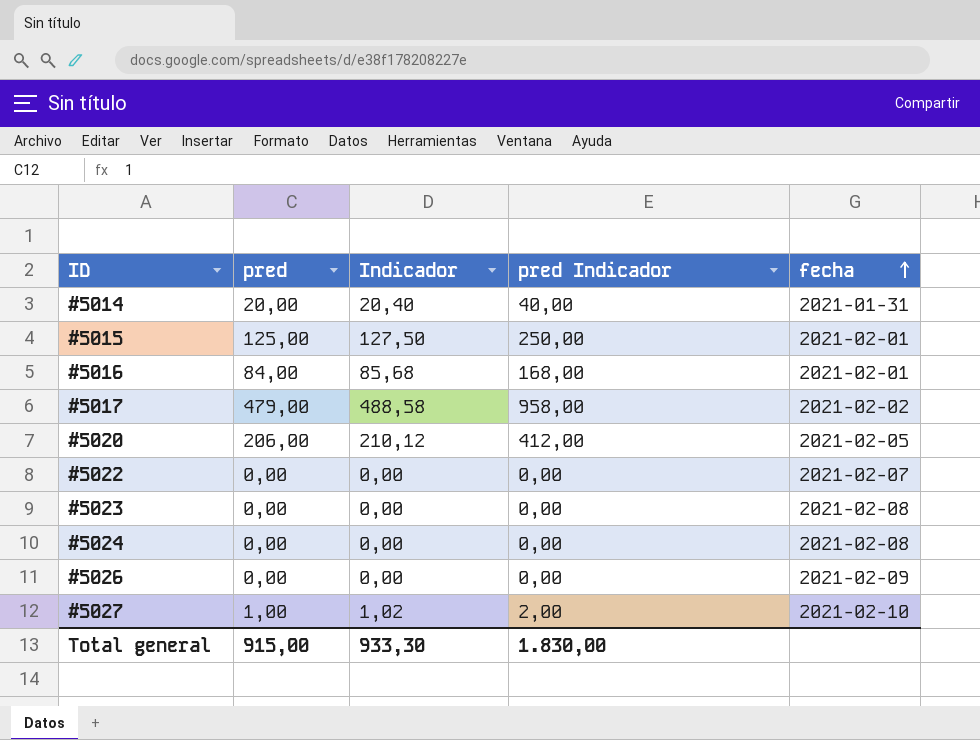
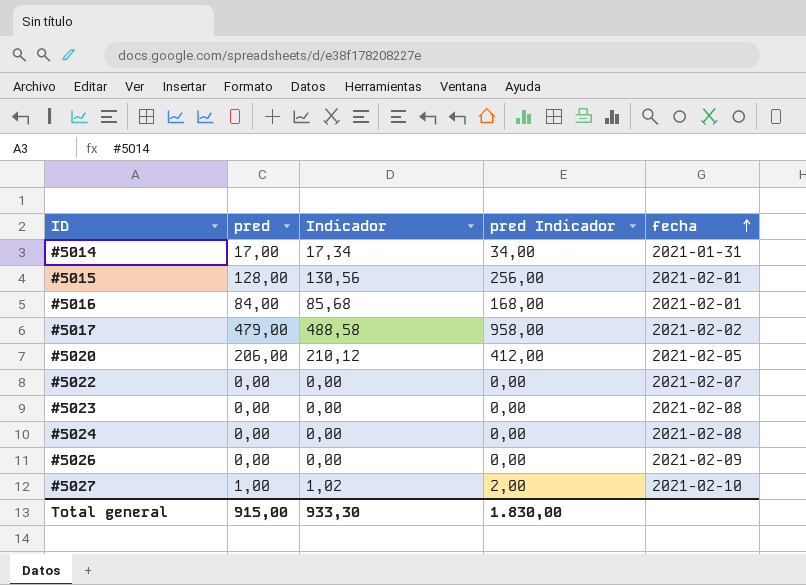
#5014 | pred: 20,00 -> 17,00
#5014 | Indicador: 20,40 -> 17,34
#5014 | pred Indicador: 40,00 -> 34,00
#5015 | pred: 125,00 -> 128,00
#5015 | Indicador: 127,50 -> 130,56
#5015 | pred Indicador: 250,00 -> 256,00

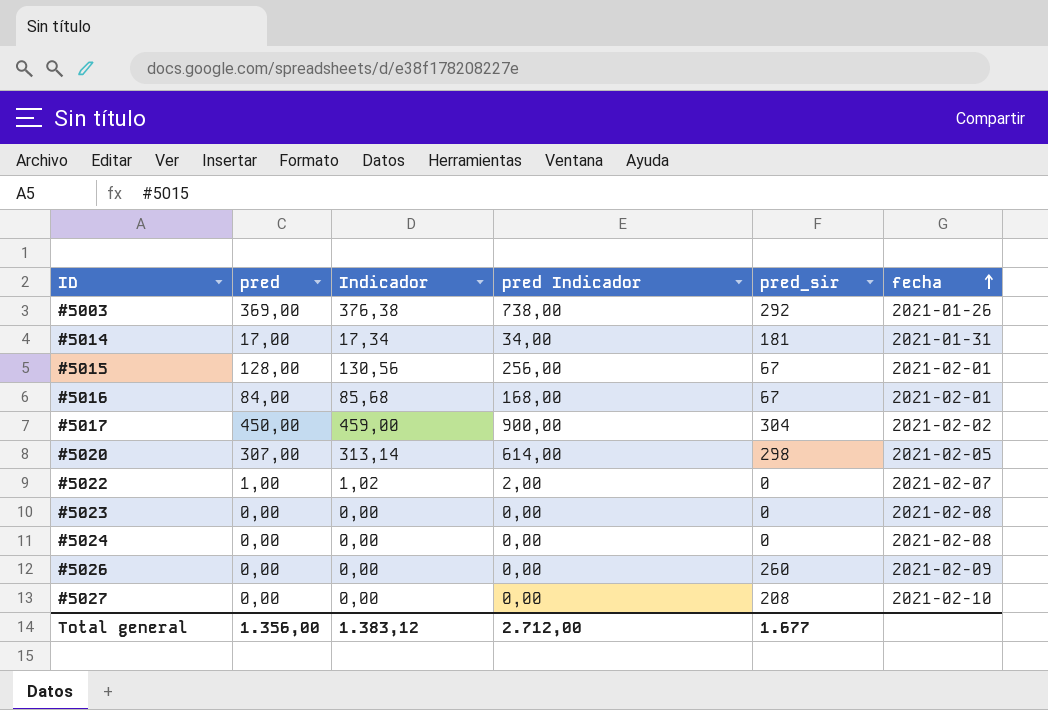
column pred_sir | position: none -> 5
row #5003: none -> 369,00 | 376,38 | 738,00 | 292 | 2021-01-26
#5017 | pred: 479,00 -> 450,00
#5017 | Indicador: 488,58 -> 459,00
#5017 | pred Indicador: 958,00 -> 900,00
#5020 | pred: 206,00 -> 307,00
#5020 | Indicador: 210,12 -> 313,14
#5020 | pred Indicador: 412,00 -> 614,00
#5022 | pred: 0,00 -> 1,00
#5022 | Indicador: 0,00 -> 1,02
#5022 | pred Indicador: 0,00 -> 2,00
#5027 | pred: 1,00 -> 0,00
#5027 | Indicador: 1,02 -> 0,00
#5027 | pred Indicador: 2,00 -> 0,00
Total general | pred: 915,00 -> 1.356,00
Total general | Indicador: 933,30 -> 1.383,12
Total general | pred Indicador: 1.830,00 -> 2.712,00

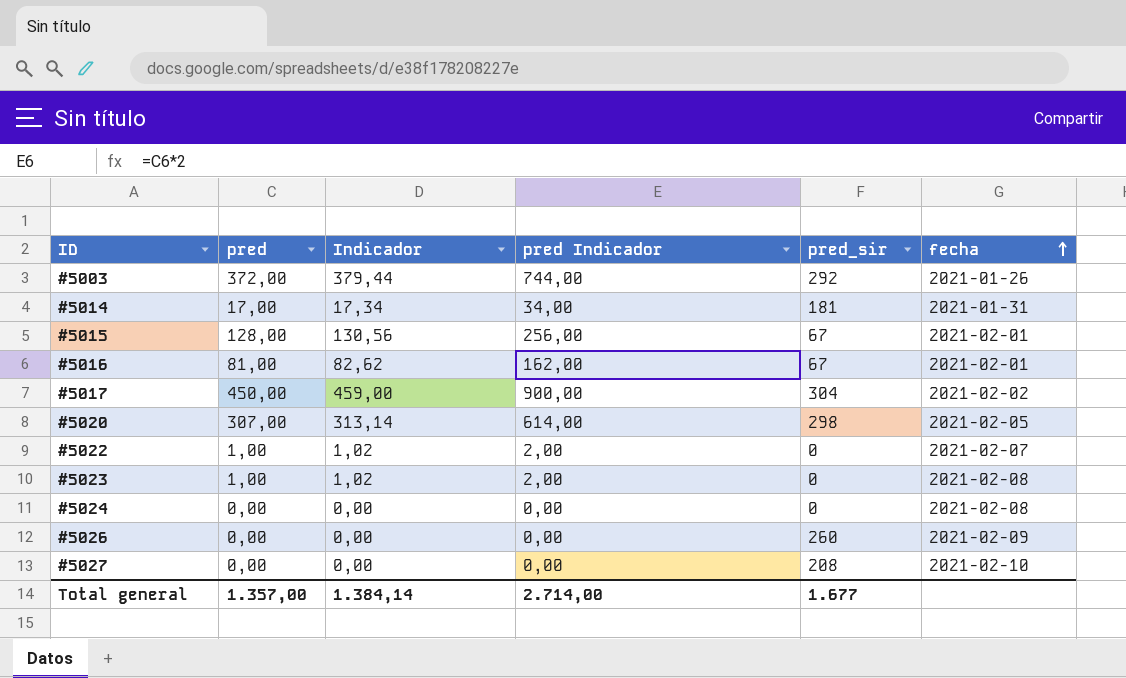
#5003 | pred: 369,00 -> 372,00
#5003 | Indicador: 376,38 -> 379,44
#5003 | pred Indicador: 738,00 -> 744,00
#5016 | pred: 84,00 -> 81,00
#5016 | Indicador: 85,68 -> 82,62
#5016 | pred Indicador: 168,00 -> 162,00
#5023 | pred: 0,00 -> 1,00
#5023 | Indicador: 0,00 -> 1,02
#5023 | pred Indicador: 0,00 -> 2,00
Total general | pred: 1.356,00 -> 1.357,00
Total general | Indicador: 1.383,12 -> 1.384,14
Total general | pred Indicador: 2.712,00 -> 2.714,00

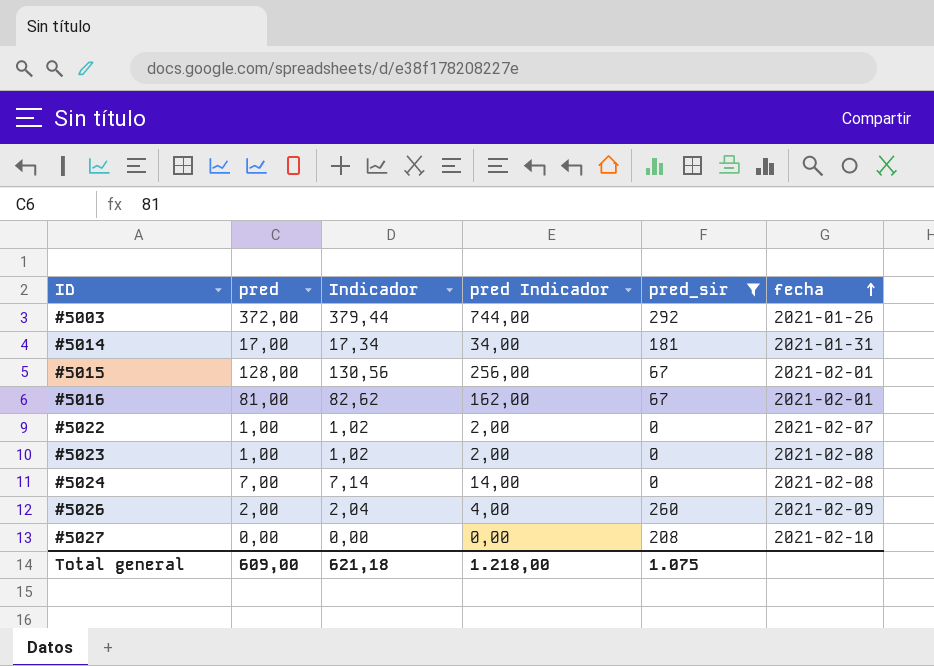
filter: none -> pred_sir <= 292
#5024 | pred: 0,00 -> 7,00
#5024 | Indicador: 0,00 -> 7,14
#5024 | pred Indicador: 0,00 -> 14,00
#5026 | pred: 0,00 -> 2,00
#5026 | Indicador: 0,00 -> 2,04
#5026 | pred Indicador: 0,00 -> 4,00
Total general | pred: 1.357,00 -> 609,00
Total general | Indicador: 1.384,14 -> 621,18
Total general | pred Indicador: 2.714,00 -> 1.218,00
Total general | pred_sir: 1.677 -> 1.075

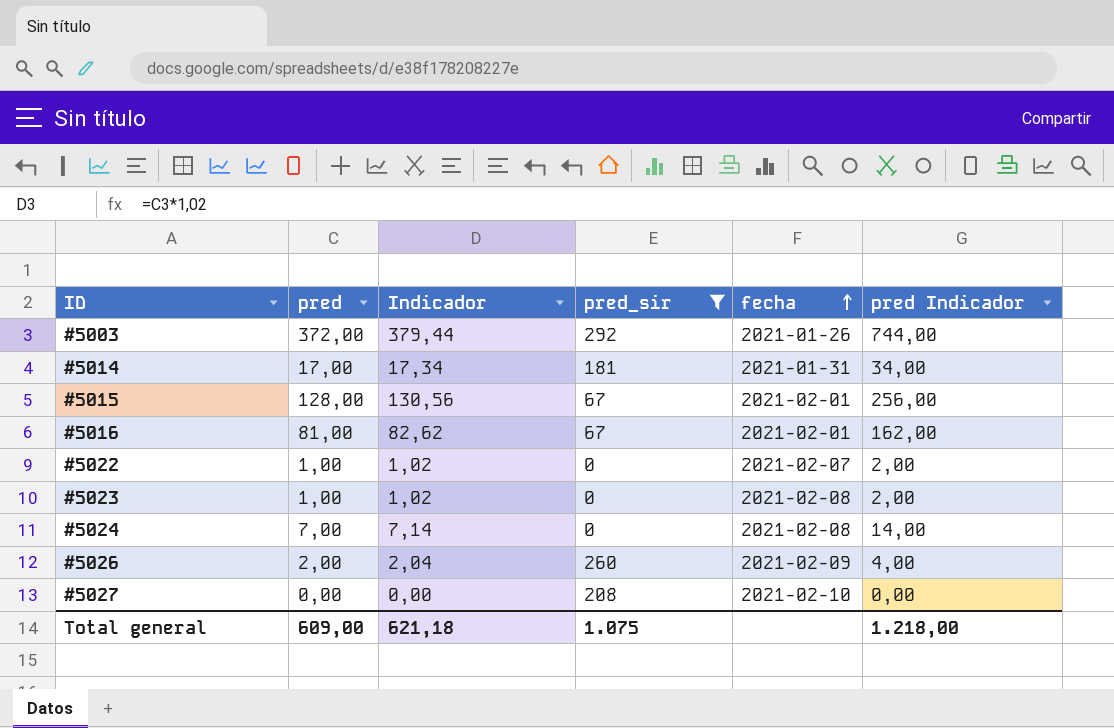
column pred Indicador | position: 4 -> 6

